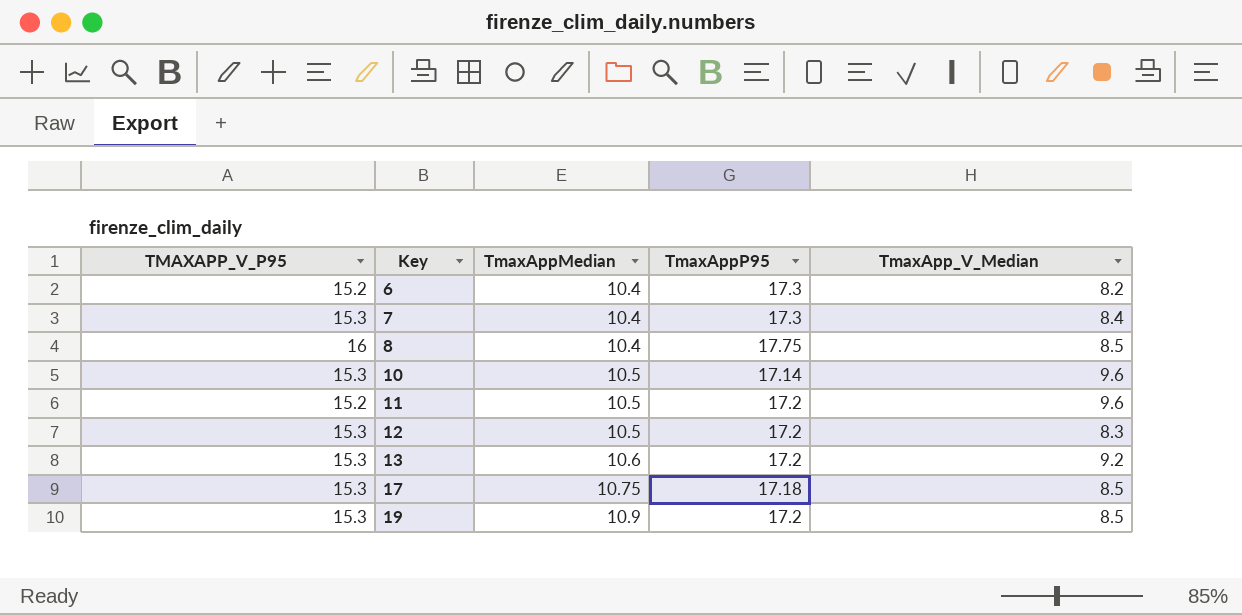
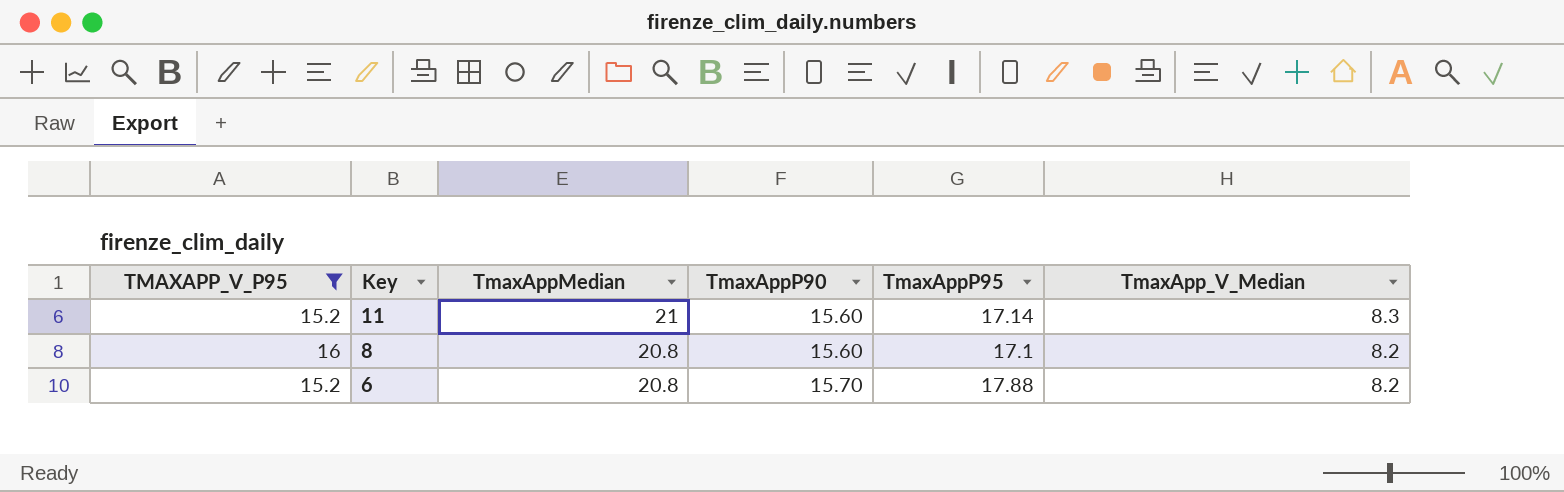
filter: none -> TMAXAPP_V_P95 != 15.3
row order: Key ascending -> Key descending
column TmaxAppP90 | position: none -> 4
11 | TmaxAppMedian: 10.5 -> 21
11 | TmaxAppP95: 17.2 -> 17.14
11 | TmaxApp_V_Median: 9.6 -> 8.3
8 | TmaxAppMedian: 10.4 -> 20.8
8 | TmaxAppP95: 17.75 -> 17.1
8 | TmaxApp_V_Median: 8.5 -> 8.2
6 | TmaxAppMedian: 10.4 -> 20.8
6 | TmaxAppP95: 17.3 -> 17.88

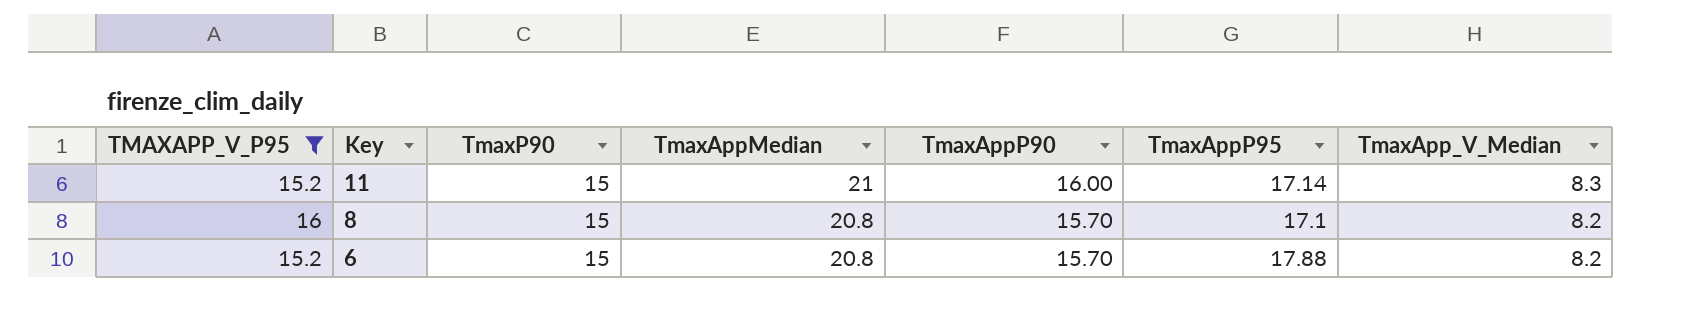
column TmaxP90 | position: none -> 3
11 | TmaxAppP90: 15.60 -> 16.00
8 | TmaxAppP90: 15.60 -> 15.70

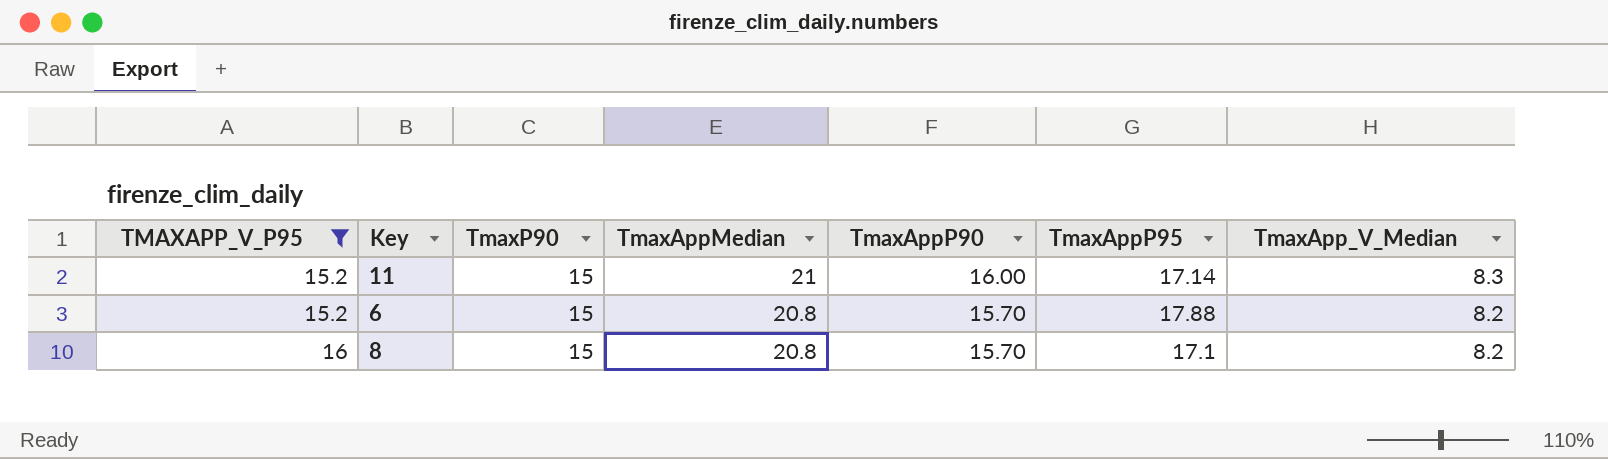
row order: Key descending -> TMAXAPP_V_P95 ascending

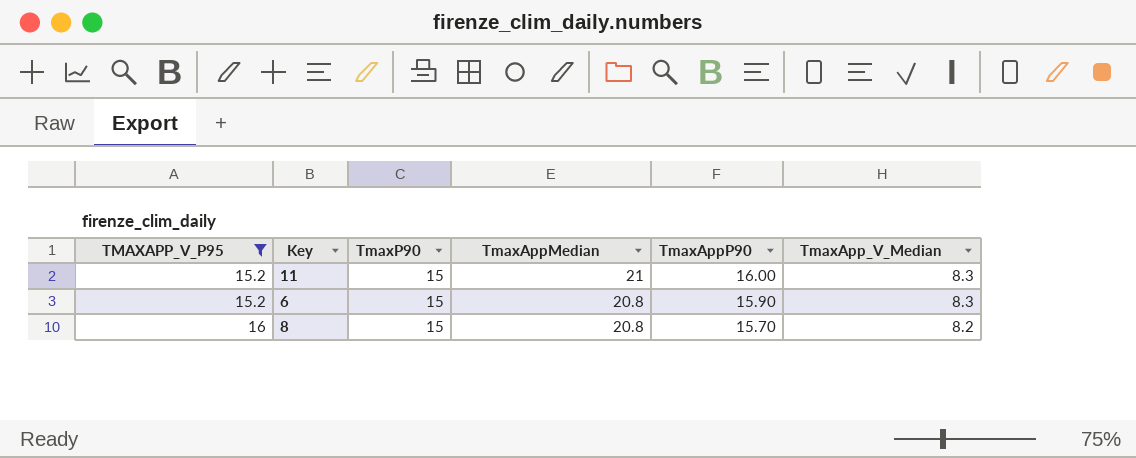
column TmaxAppP95 | position: 6 -> none
6 | TmaxAppP90: 15.70 -> 15.90
6 | TmaxApp_V_Median: 8.2 -> 8.3

